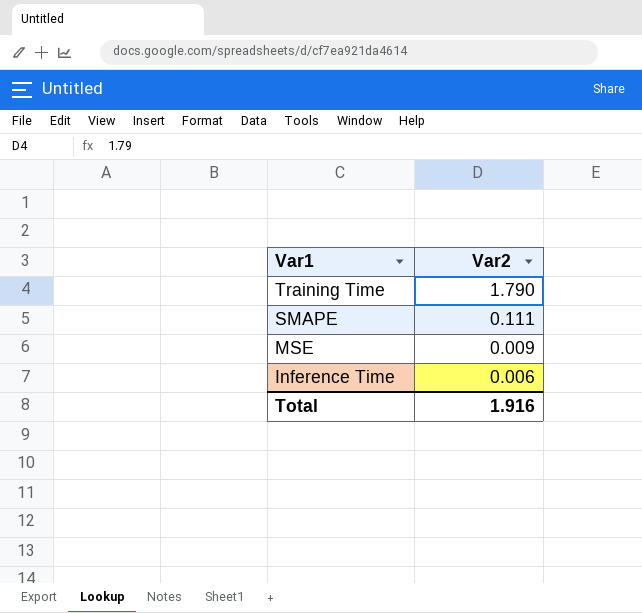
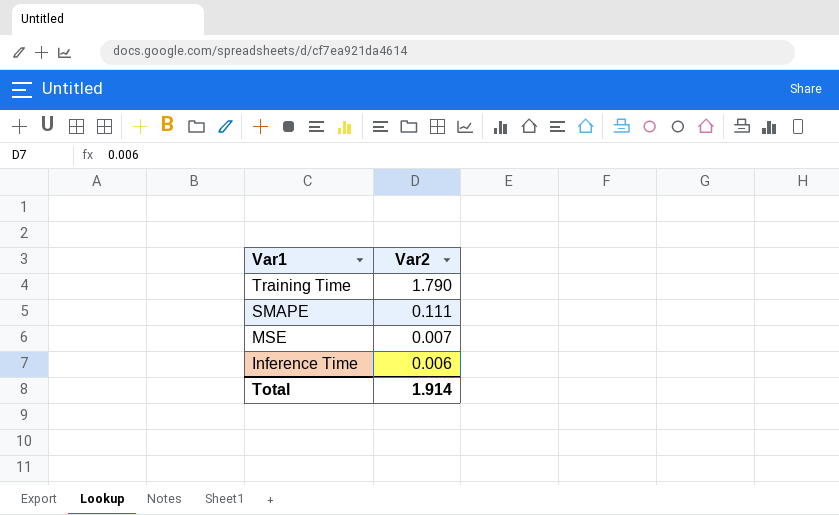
MSE | Var2: 0.009 -> 0.007
Total | Var2: 1.916 -> 1.914

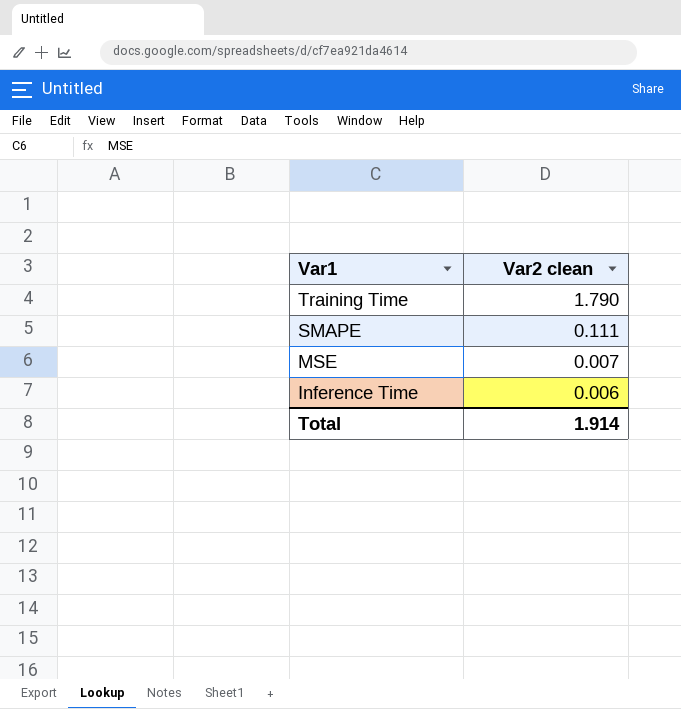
column name: Var2 -> Var2 clean

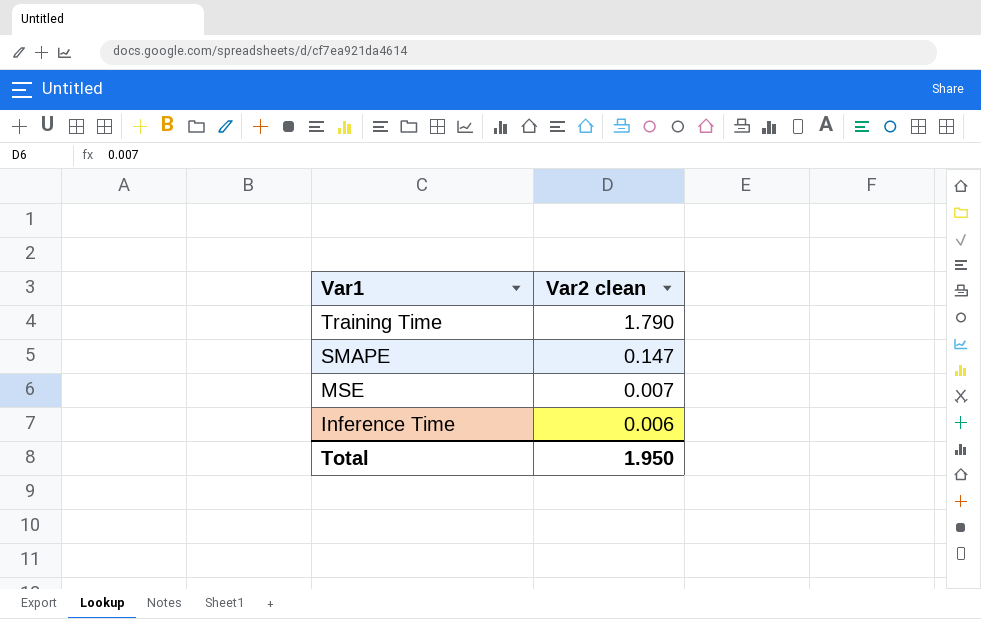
SMAPE | Var2 clean: 0.111 -> 0.147
Total | Var2 clean: 1.914 -> 1.950

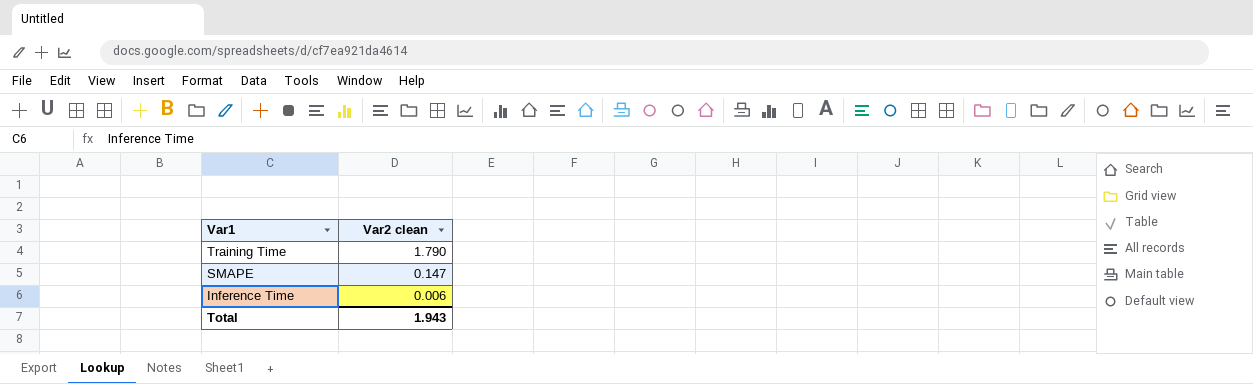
row MSE: 0.007 -> none
Total | Var2 clean: 1.950 -> 1.943

